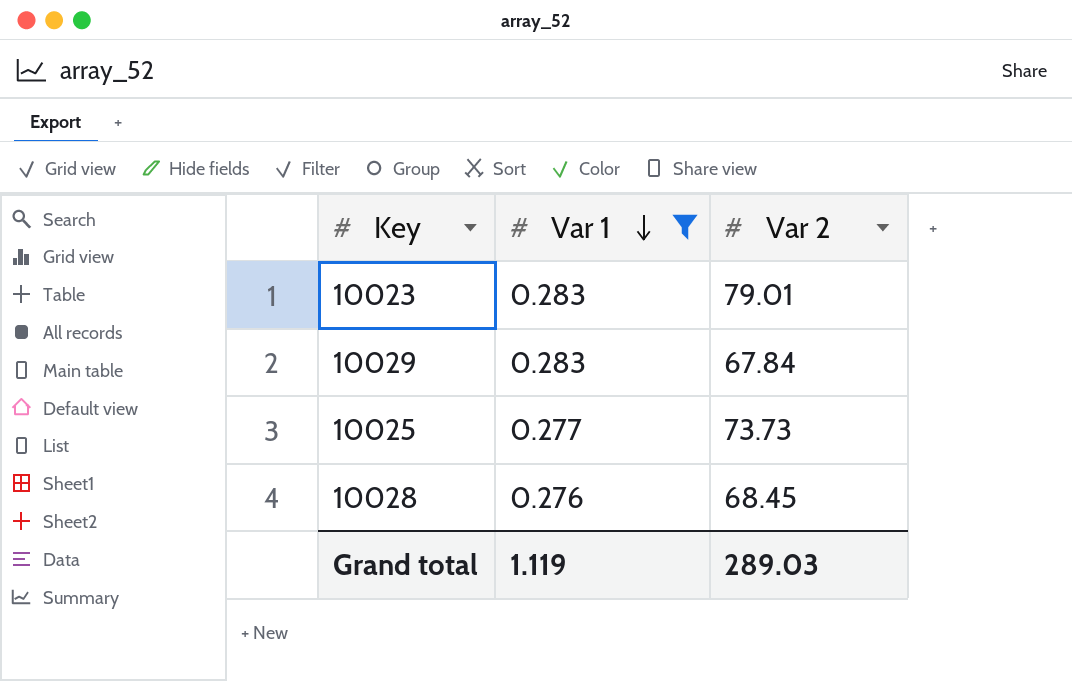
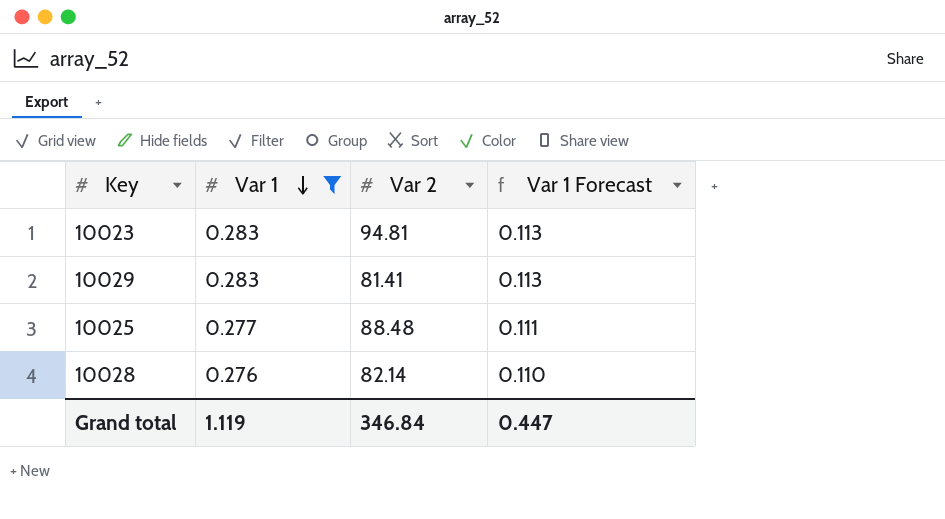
column Var 1 Forecast | formula: none -> [Var 1] * 0.4
10023 | Var 2: 79.01 -> 94.81
10029 | Var 2: 67.84 -> 81.41
10025 | Var 2: 73.73 -> 88.48
10028 | Var 2: 68.45 -> 82.14
Grand total | Var 2: 289.03 -> 346.84

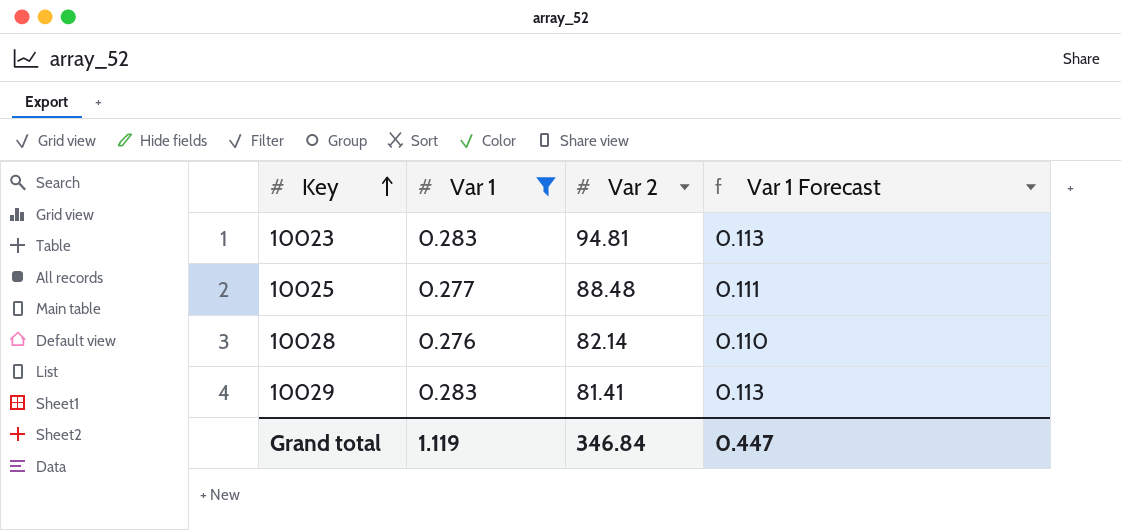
row order: Var 1 descending -> Key ascending

